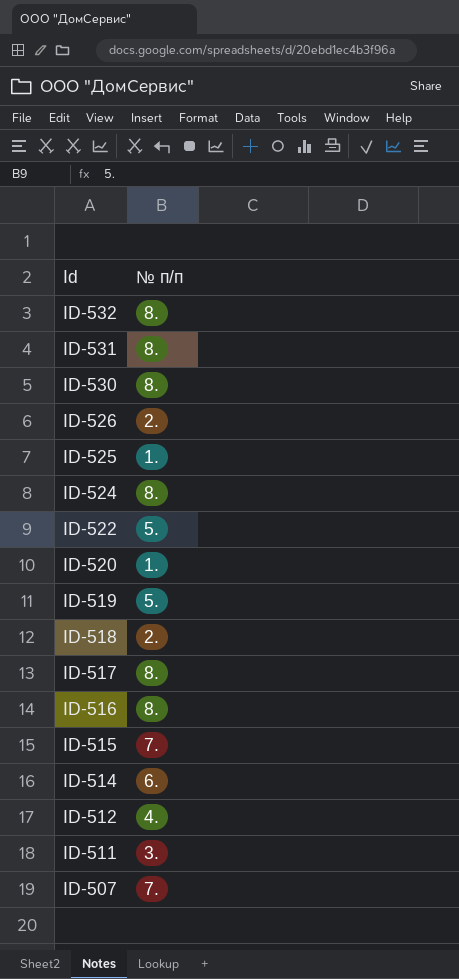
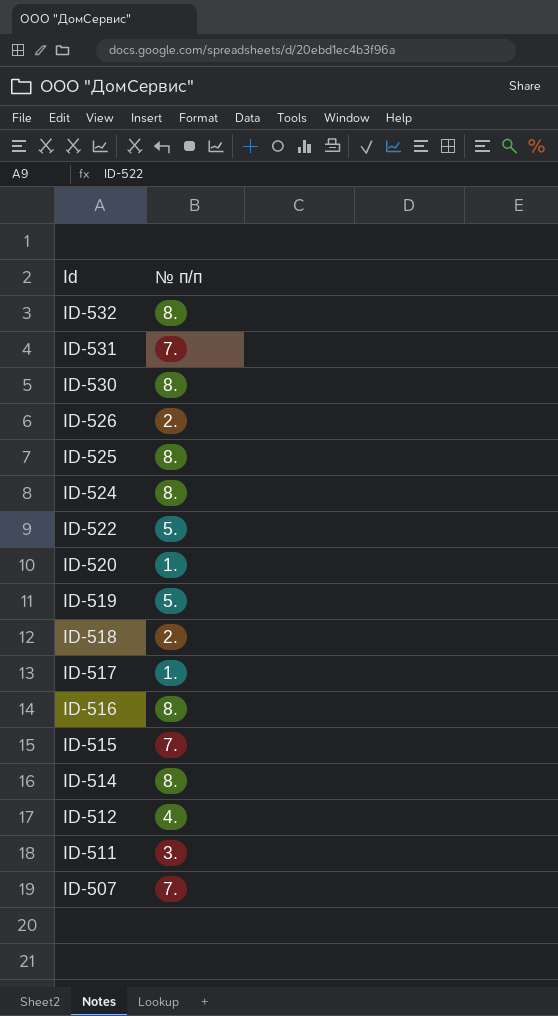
ID-531 | № п/п: 8. -> 7.
ID-525 | № п/п: 1. -> 8.
ID-517 | № п/п: 8. -> 1.
ID-514 | № п/п: 6. -> 8.

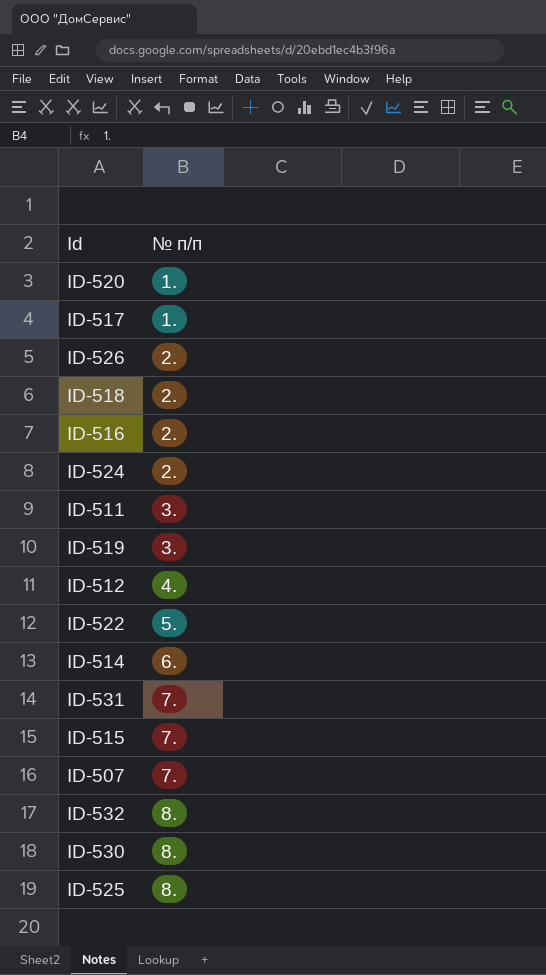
row order: Id descending -> № п/п ascending
ID-516 | № п/п: 8. -> 2.
ID-524 | № п/п: 8. -> 2.
ID-519 | № п/п: 5. -> 3.
ID-514 | № п/п: 8. -> 6.

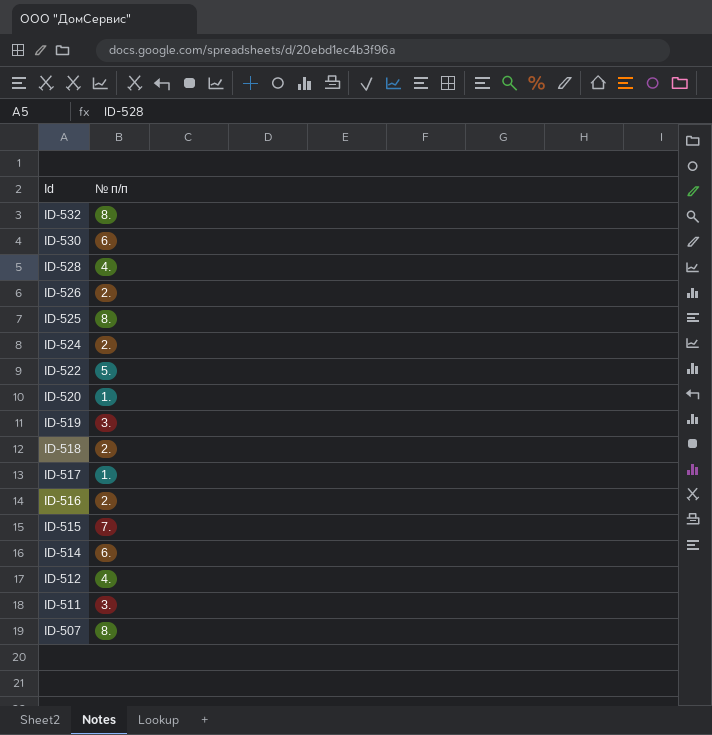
row order: № п/п ascending -> Id descending
row ID-531: 7. -> none
ID-530 | № п/п: 8. -> 6.
row ID-528: none -> 4.
ID-507 | № п/п: 7. -> 8.

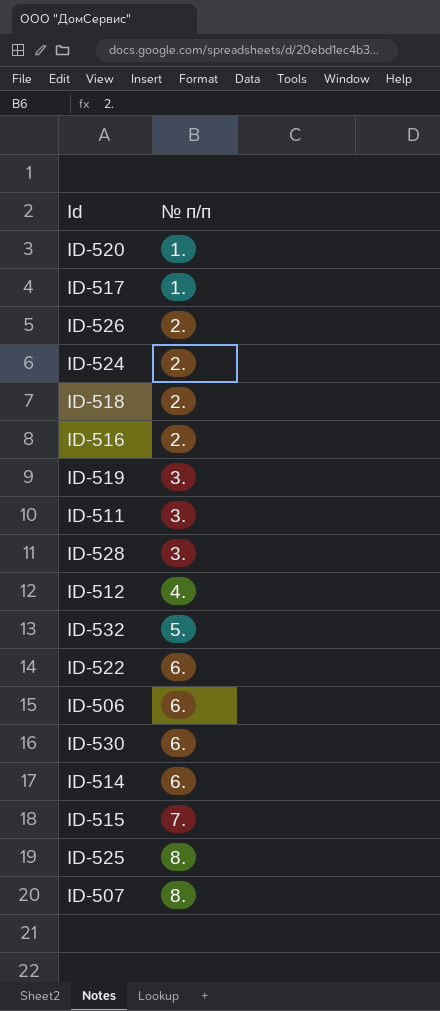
row order: Id descending -> № п/п ascending
ID-528 | № п/п: 4. -> 3.
ID-532 | № п/п: 8. -> 5.
ID-522 | № п/п: 5. -> 6.
row ID-506: none -> 6.

